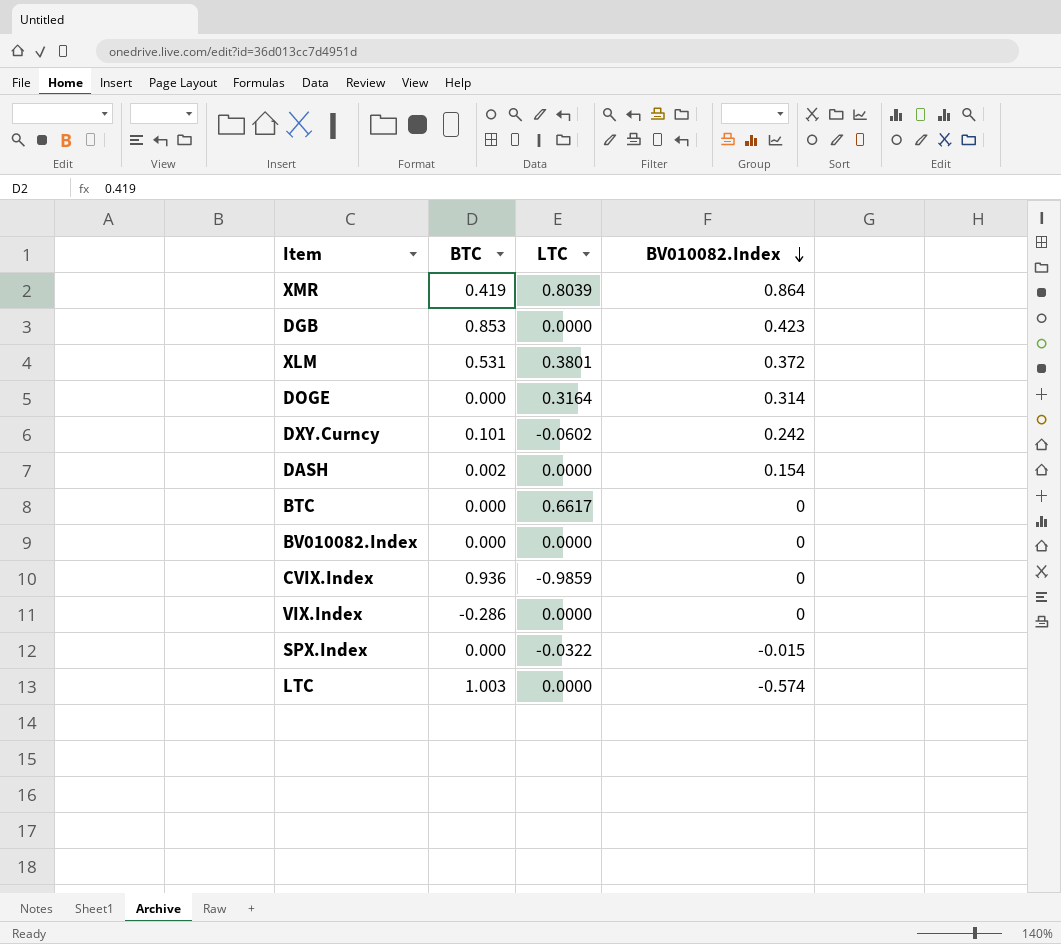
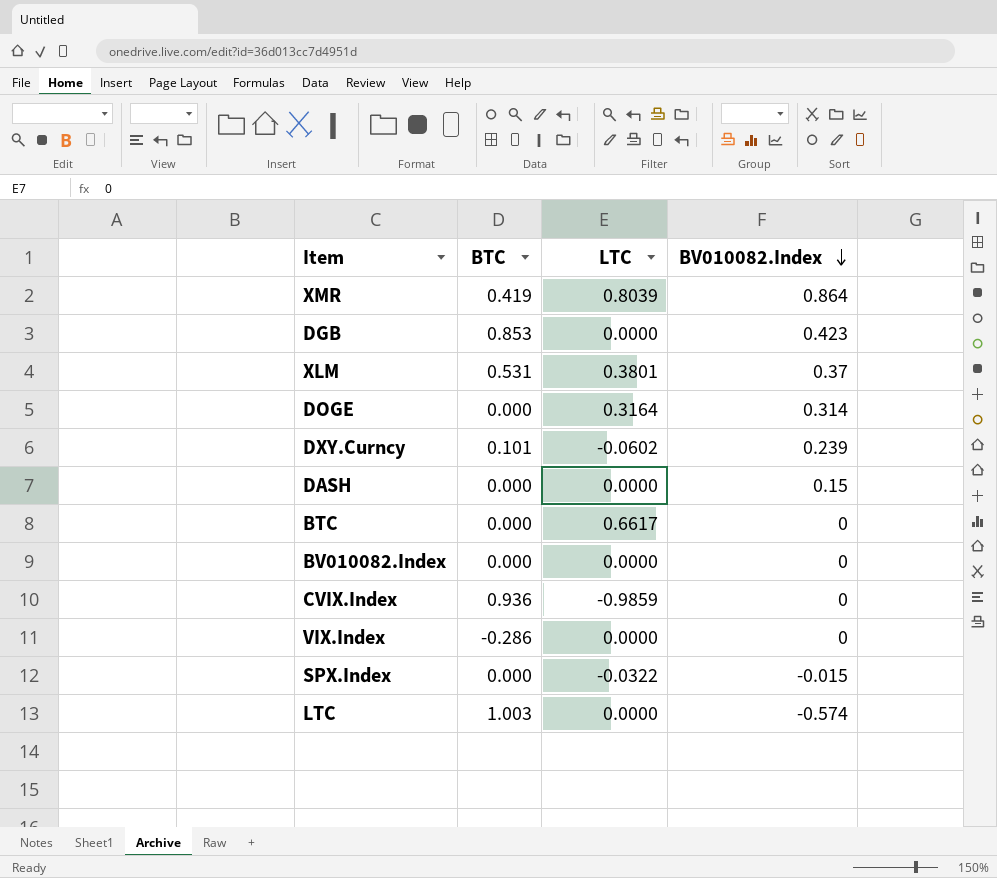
XLM | BV010082.Index: 0.372 -> 0.37
DXY.Curncy | BV010082.Index: 0.242 -> 0.239
DASH | BTC: 0.002 -> 0.000
DASH | BV010082.Index: 0.154 -> 0.15

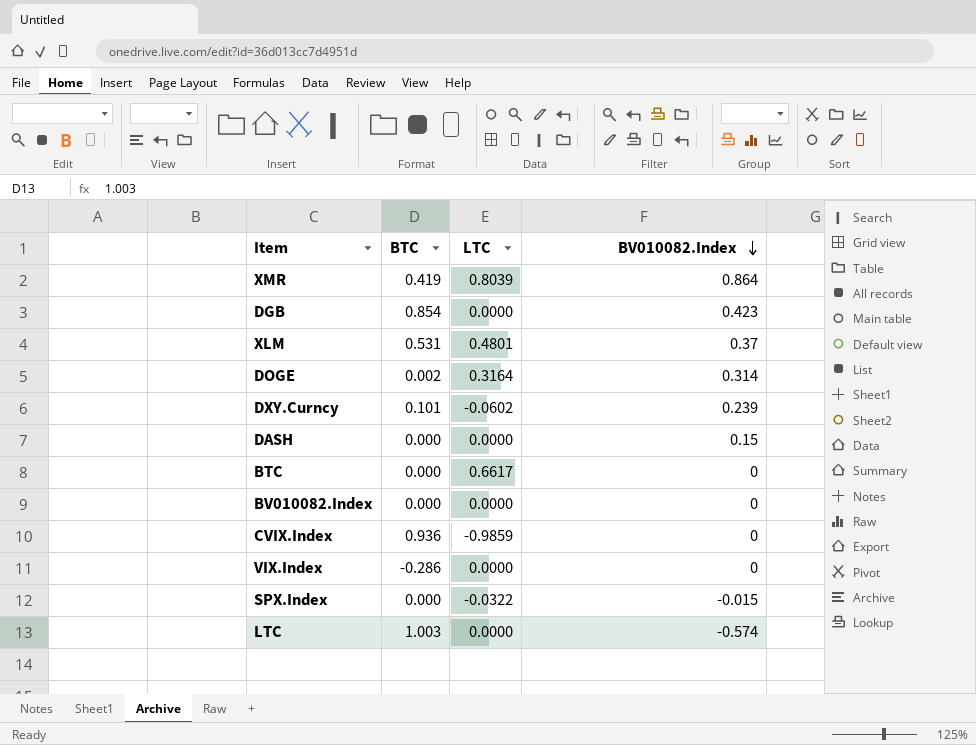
DGB | BTC: 0.853 -> 0.854
XLM | LTC: 0.3801 -> 0.4801
DOGE | BTC: 0.000 -> 0.002

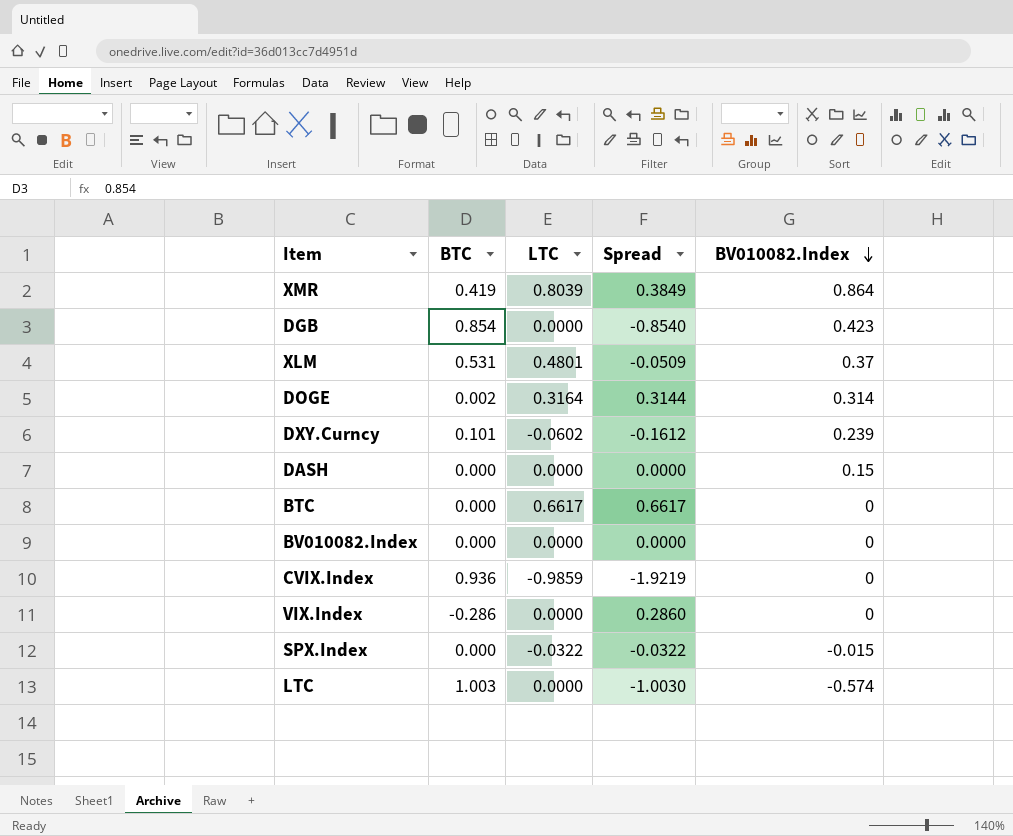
column Spread | formula: none -> [LTC] - [BTC]

